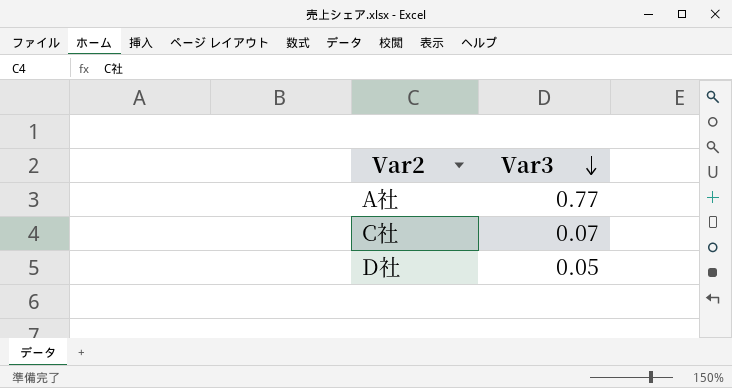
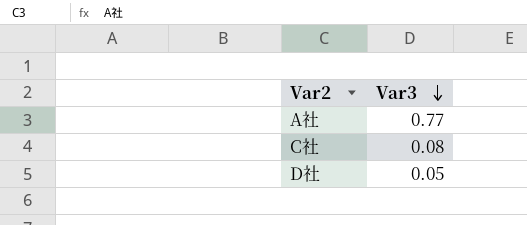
C社 | Var3: 0.07 -> 0.08

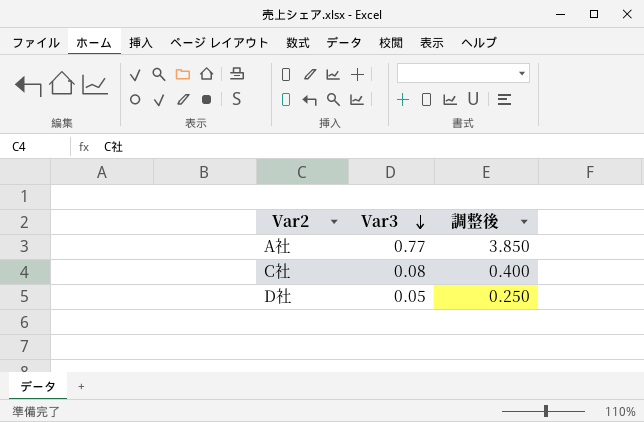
column 調整後 | formula: none -> [Var3] * 5

